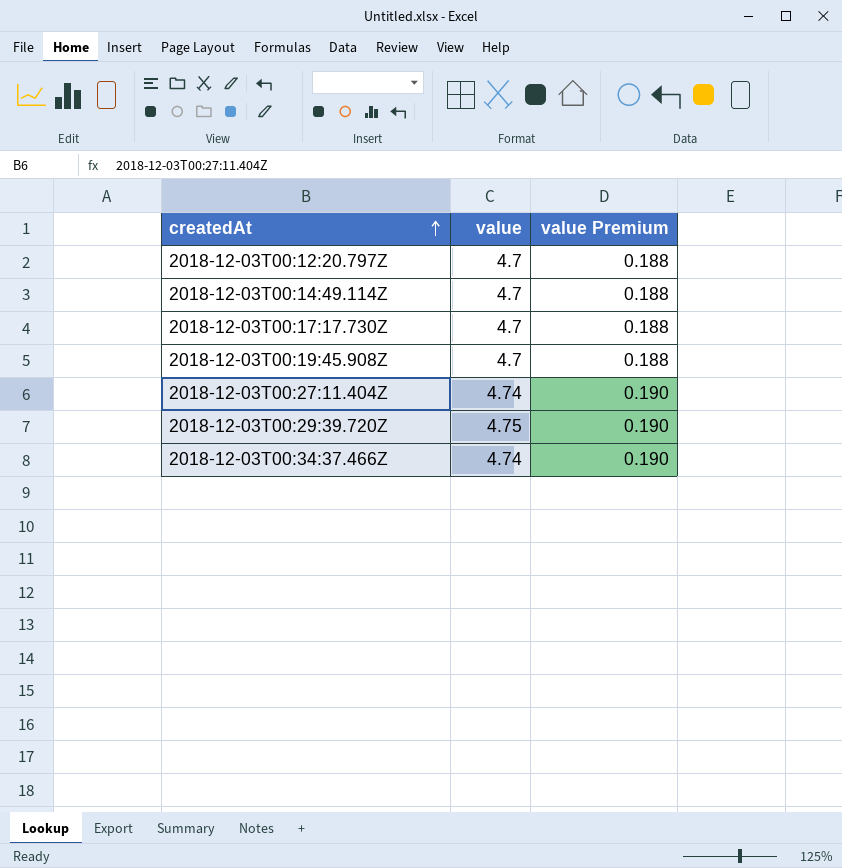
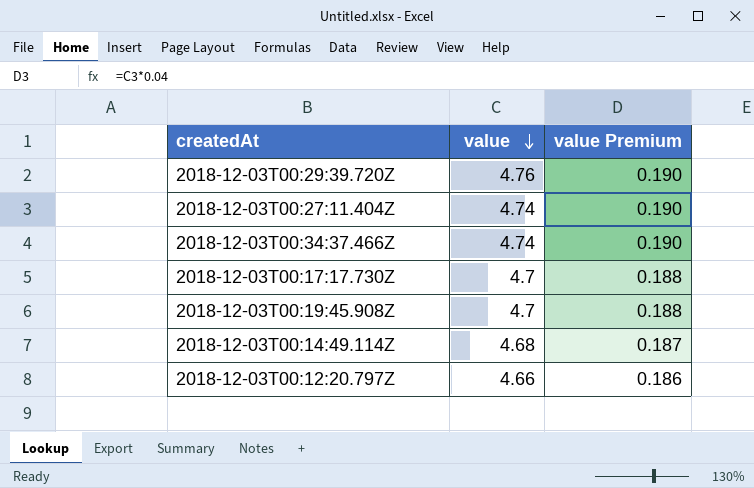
row order: createdAt ascending -> value descending
2018-12-03T00:29:39.720Z | value: 4.75 -> 4.76
2018-12-03T00:14:49.114Z | value: 4.7 -> 4.68
2018-12-03T00:14:49.114Z | value Premium: 0.188 -> 0.187
2018-12-03T00:12:20.797Z | value: 4.7 -> 4.66
2018-12-03T00:12:20.797Z | value Premium: 0.188 -> 0.186

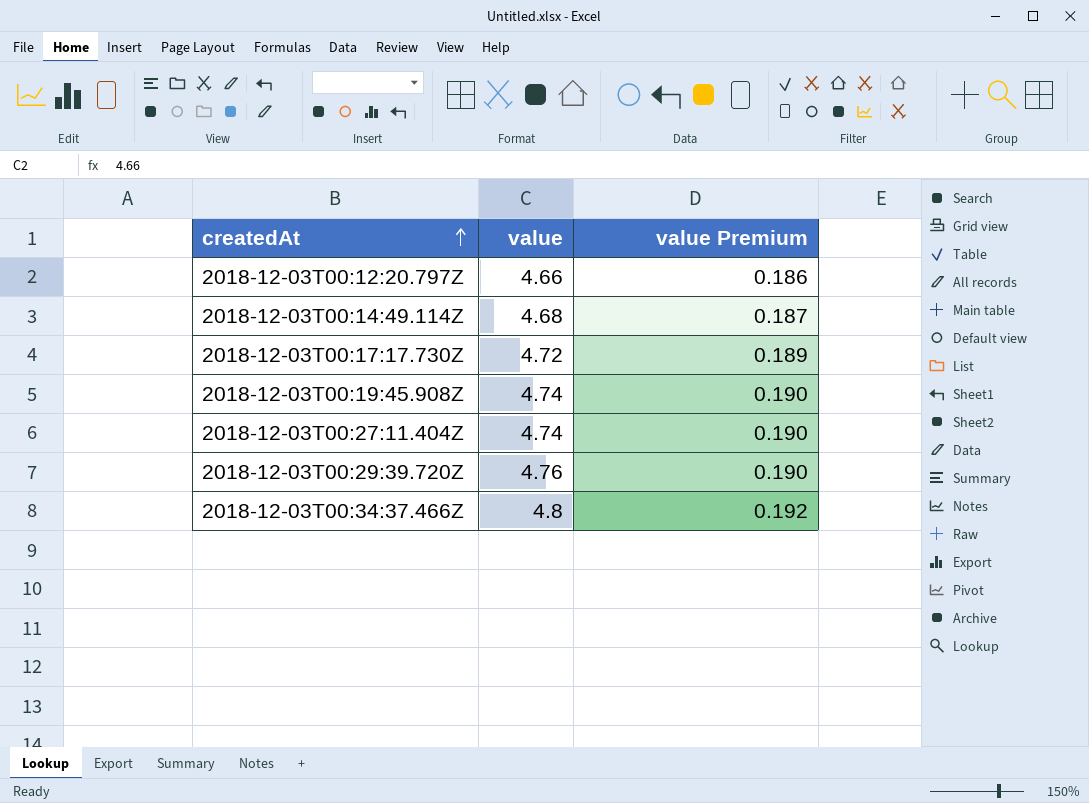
row order: value descending -> createdAt ascending
2018-12-03T00:17:17.730Z | value: 4.7 -> 4.72
2018-12-03T00:17:17.730Z | value Premium: 0.188 -> 0.189
2018-12-03T00:19:45.908Z | value: 4.7 -> 4.74
2018-12-03T00:19:45.908Z | value Premium: 0.188 -> 0.190
2018-12-03T00:34:37.466Z | value: 4.74 -> 4.8
2018-12-03T00:34:37.466Z | value Premium: 0.190 -> 0.192

